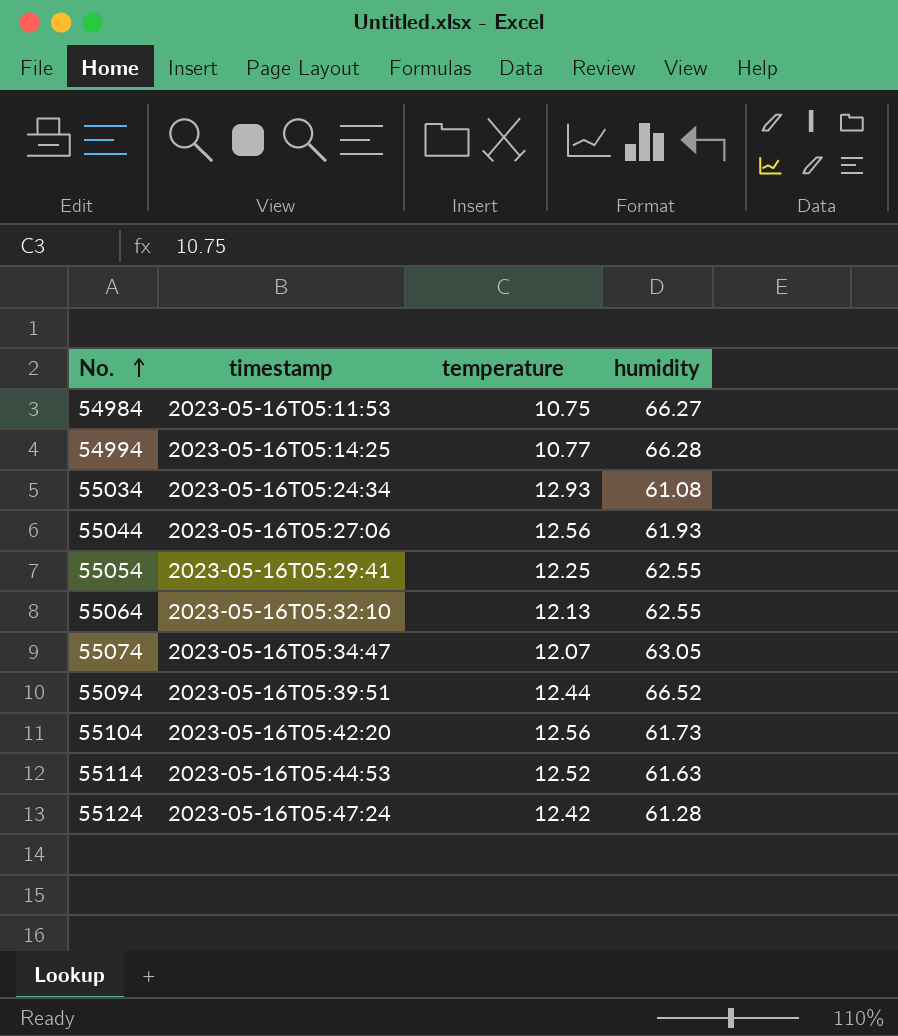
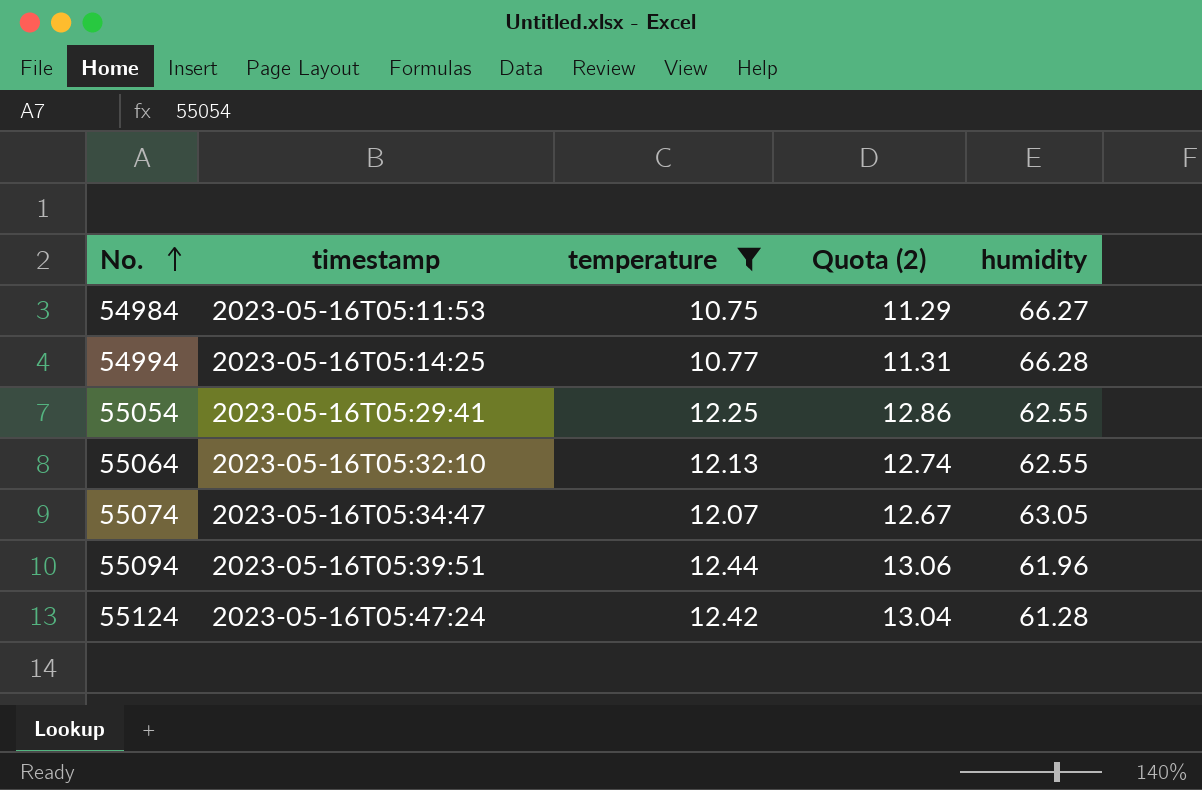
filter: none -> temperature <= 12.44
column Quota (2) | formula: none -> [temperature] * 1.05
55094 | humidity: 66.52 -> 61.96

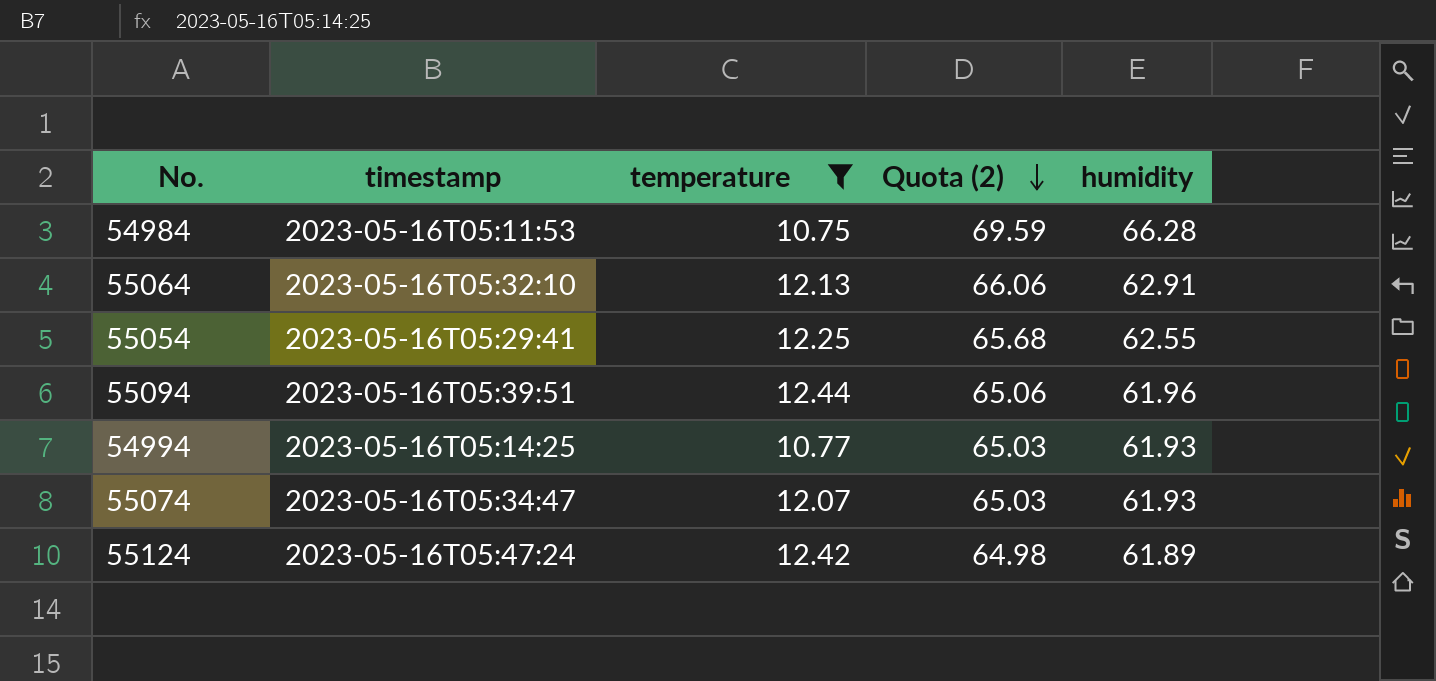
row order: No. ascending -> Quota (2) descending
column Quota (2) | formula: [temperature] * 1.05 -> [humidity] * 1.05
54984 | humidity: 66.27 -> 66.28
55064 | humidity: 62.55 -> 62.91
54994 | humidity: 66.28 -> 61.93
55074 | humidity: 63.05 -> 61.93
55124 | humidity: 61.28 -> 61.89

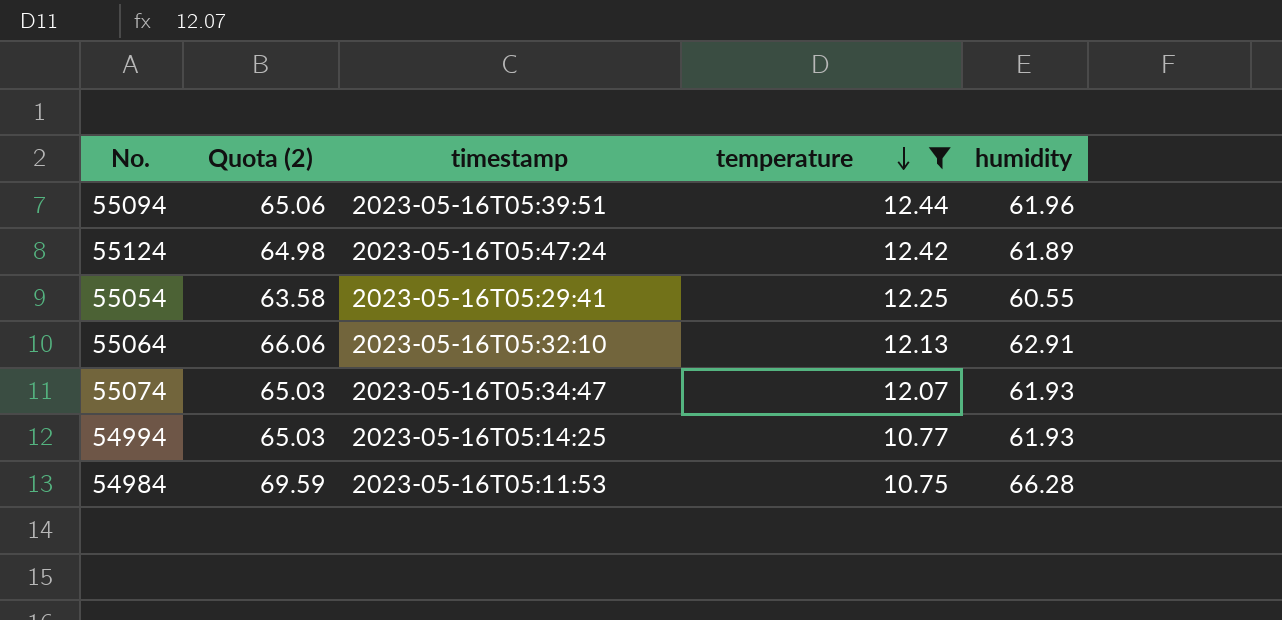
row order: Quota (2) descending -> temperature descending
column Quota (2) | position: 4 -> 2
55054 | Quota (2): 65.68 -> 63.58
55054 | humidity: 62.55 -> 60.55

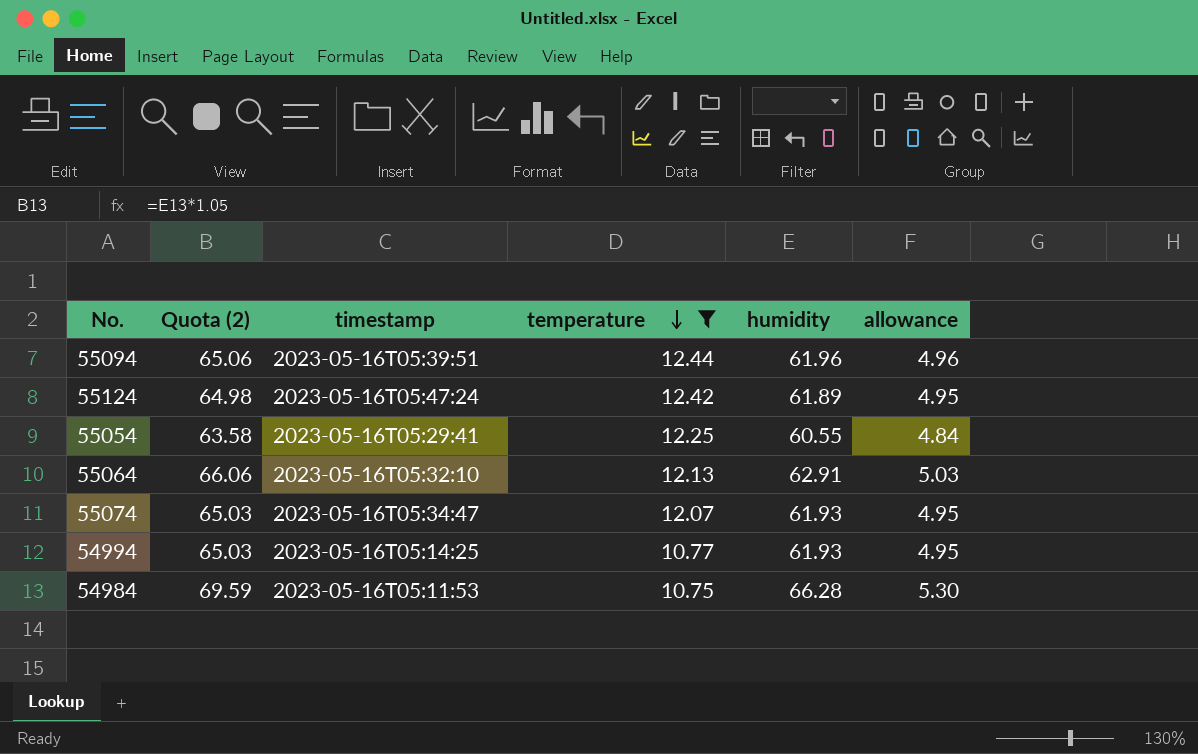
column allowance | formula: none -> [humidity] * 0.08

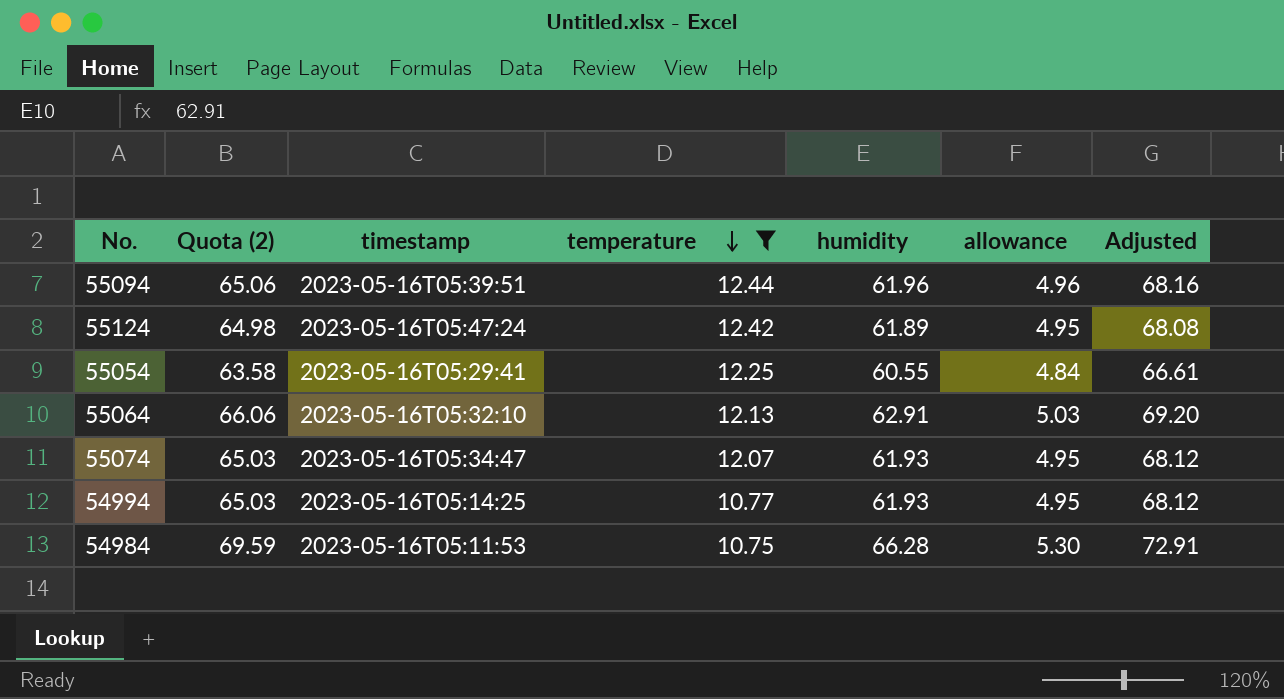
column Adjusted | formula: none -> [humidity] * 1.1

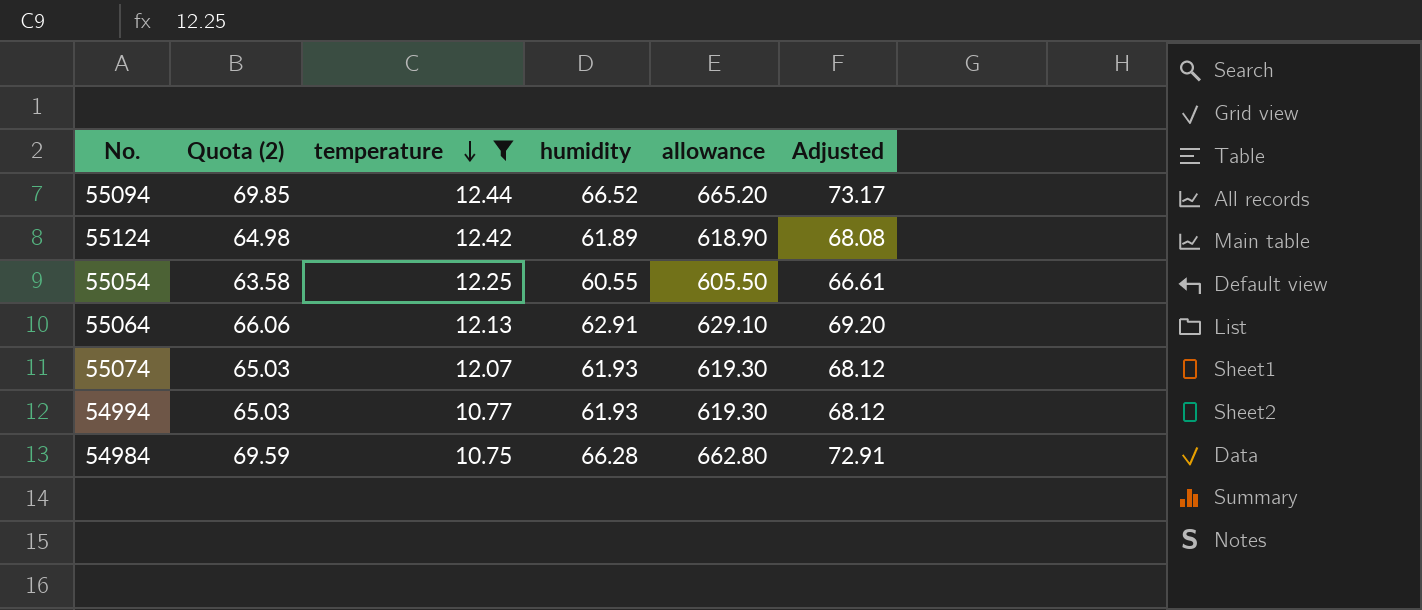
column timestamp | position: 3 -> none
column allowance | formula: [humidity] * 0.08 -> [humidity] * 10
55094 | Quota (2): 65.06 -> 69.85
55094 | humidity: 61.96 -> 66.52
55094 | Adjusted: 68.16 -> 73.17

